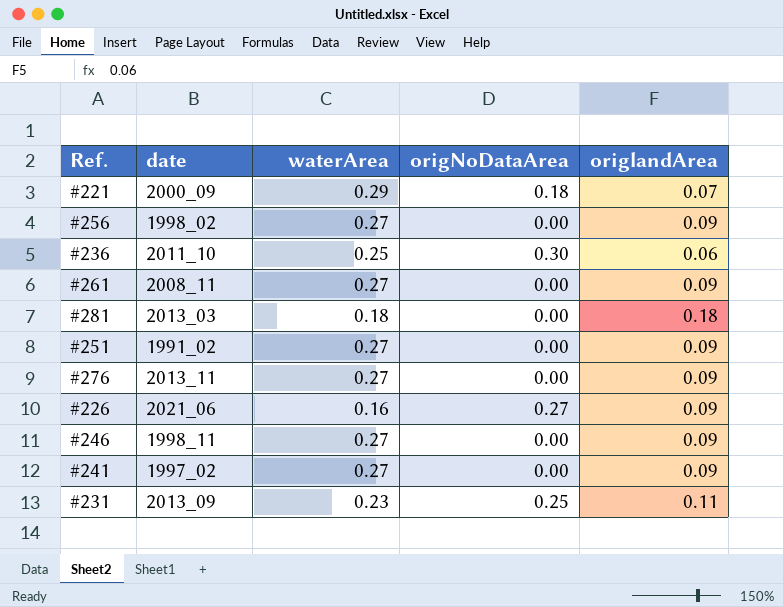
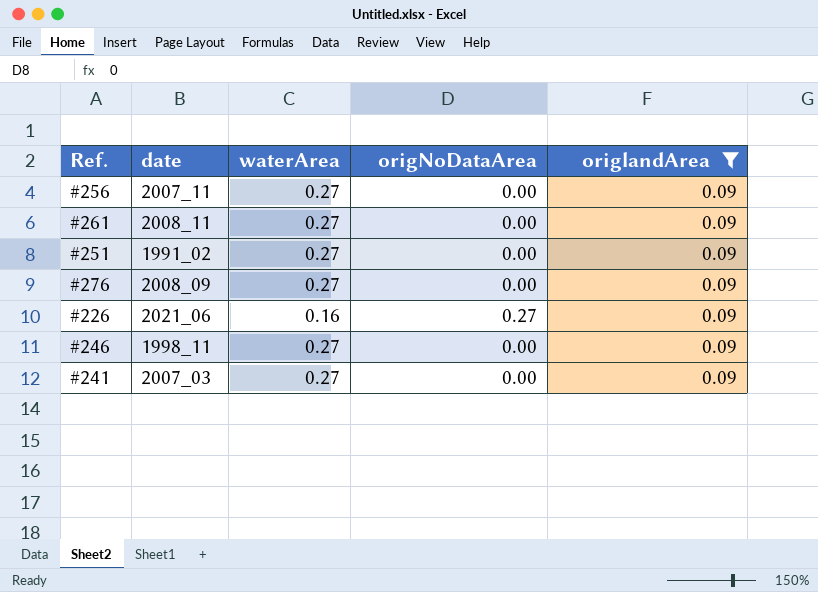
filter: none -> origlandArea = 0.09
#256 | date: 1998_02 -> 2007_11
#276 | date: 2013_11 -> 2008_09
#241 | date: 1997_02 -> 2007_03

